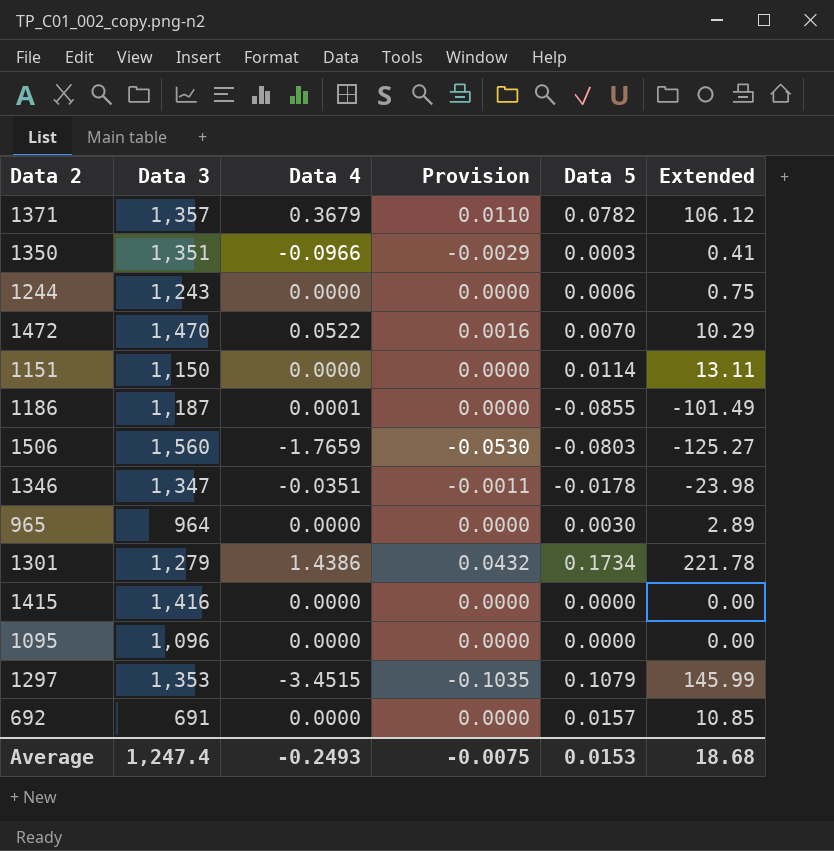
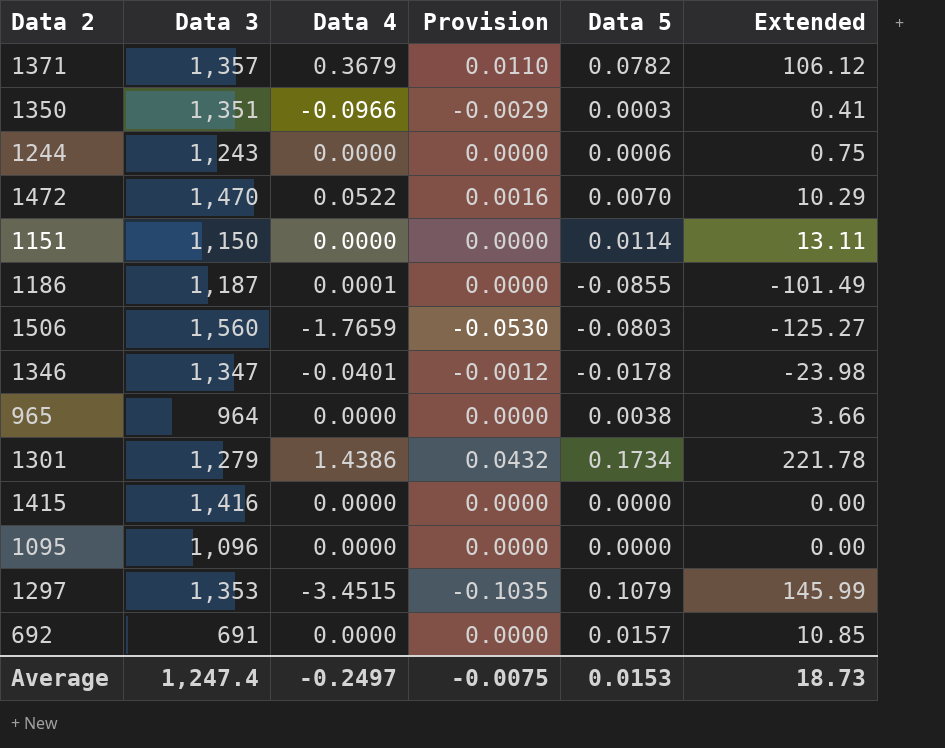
1346 | Data 4: -0.0351 -> -0.0401
1346 | Provision: -0.0011 -> -0.0012
965 | Data 5: 0.0030 -> 0.0038
965 | Extended: 2.89 -> 3.66
Average | Data 4: -0.2493 -> -0.2497
Average | Extended: 18.68 -> 18.73

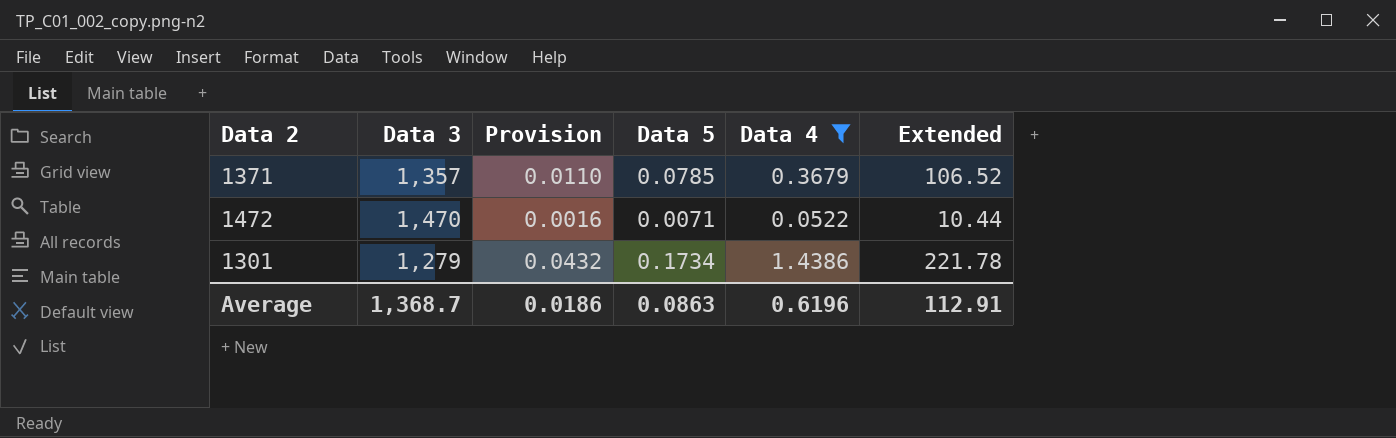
filter: none -> Data 4 >= 0.0522
column Data 4 | position: 3 -> 5
1371 | Data 5: 0.0782 -> 0.0785
1371 | Extended: 106.12 -> 106.52
1472 | Data 5: 0.0070 -> 0.0071
1472 | Extended: 10.29 -> 10.44
Average | Data 3: 1,247.4 -> 1,368.7
Average | Provision: -0.0075 -> 0.0186
Average | Data 5: 0.0153 -> 0.0863
Average | Data 4: -0.2497 -> 0.6196
Average | Extended: 18.73 -> 112.91

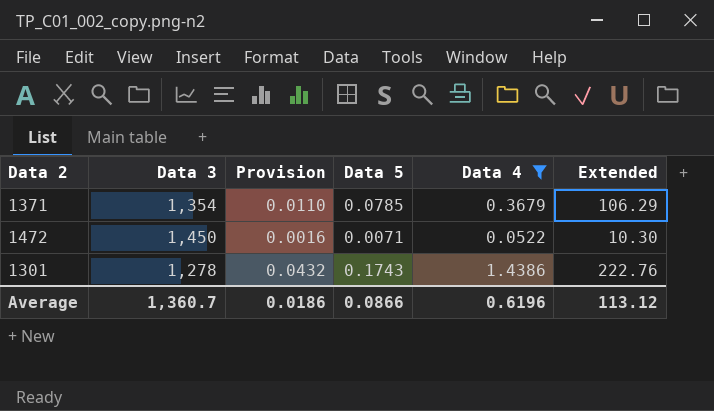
1371 | Data 3: 1,357 -> 1,354
1371 | Extended: 106.52 -> 106.29
1472 | Data 3: 1,470 -> 1,450
1472 | Extended: 10.44 -> 10.30
1301 | Data 3: 1,279 -> 1,278
1301 | Data 5: 0.1734 -> 0.1743
1301 | Extended: 221.78 -> 222.76
Average | Data 3: 1,368.7 -> 1,360.7
Average | Data 5: 0.0863 -> 0.0866
Average | Extended: 112.91 -> 113.12

